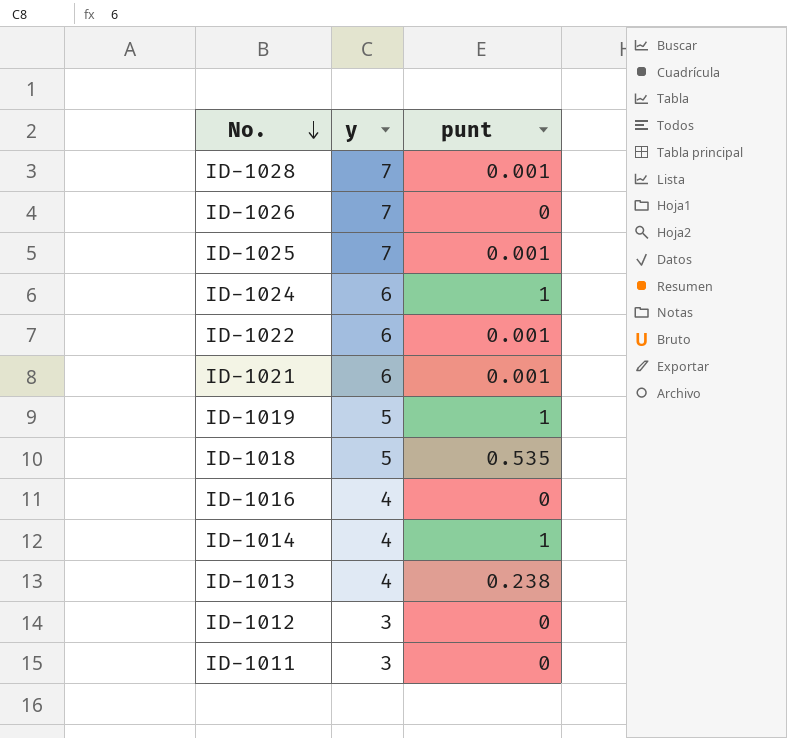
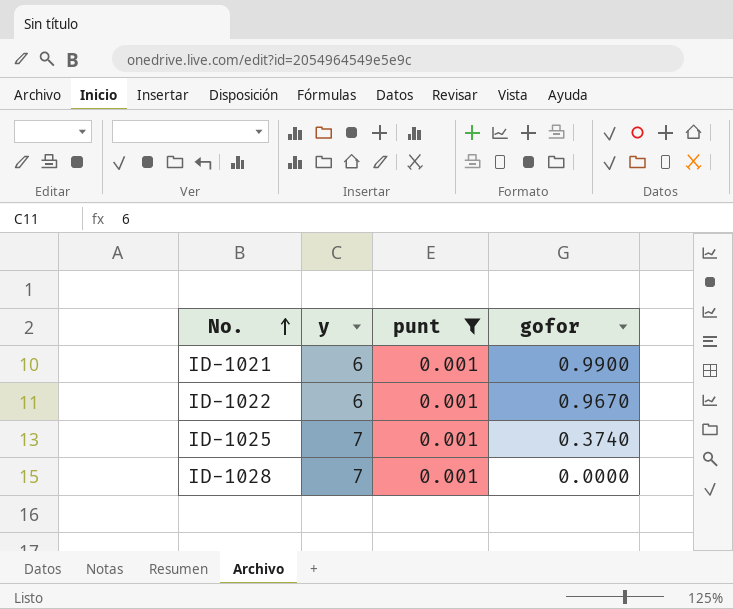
filter: none -> punt = 0.001
row order: No. descending -> No. ascending
column gofor | position: none -> 4

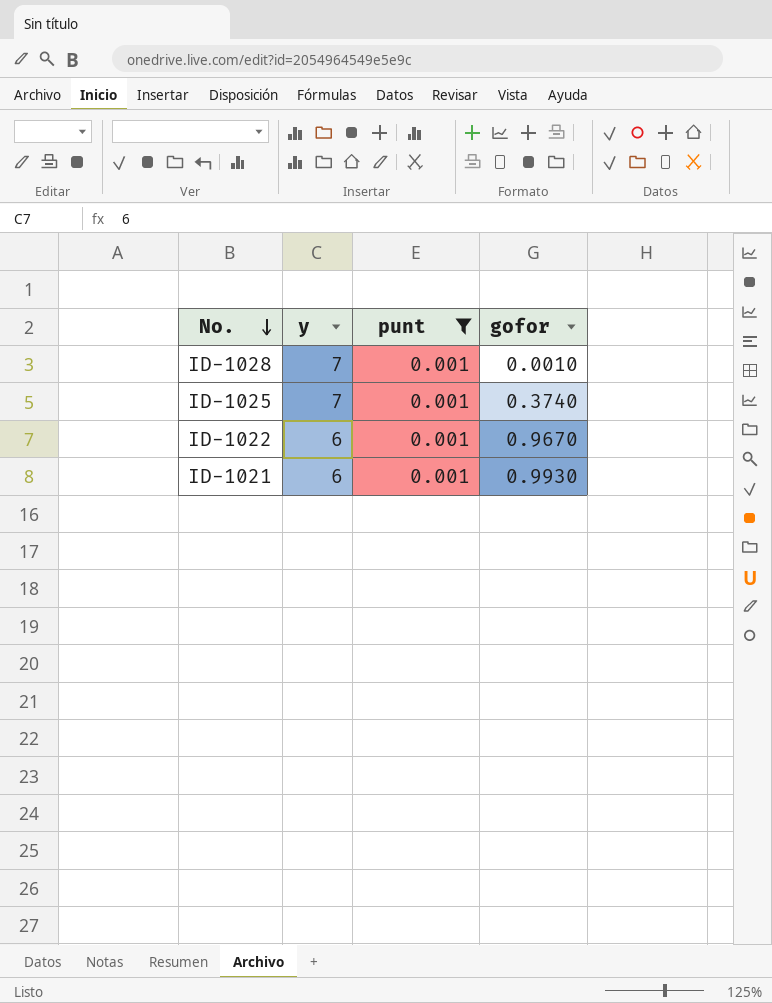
row order: No. ascending -> No. descending
ID-1028 | gofor: 0.0000 -> 0.0010
ID-1021 | gofor: 0.9900 -> 0.9930

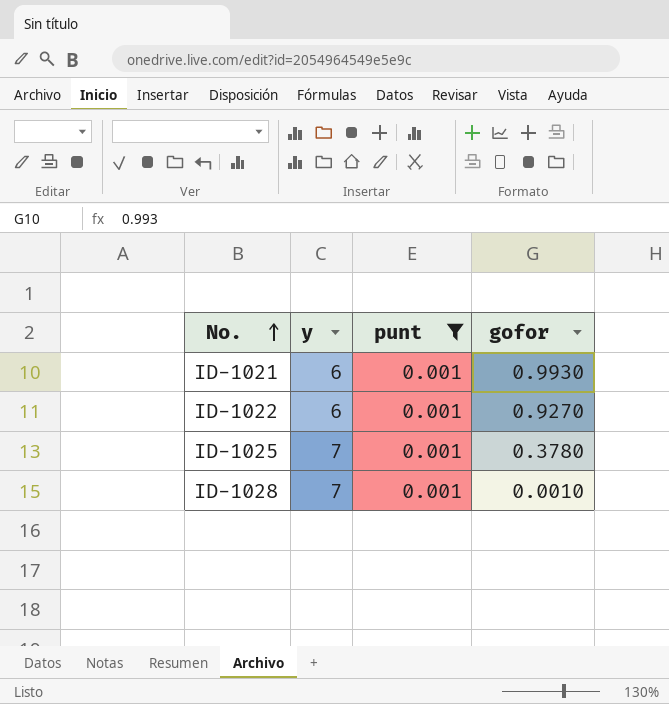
row order: No. descending -> No. ascending
ID-1022 | gofor: 0.9670 -> 0.9270
ID-1025 | gofor: 0.3740 -> 0.3780

